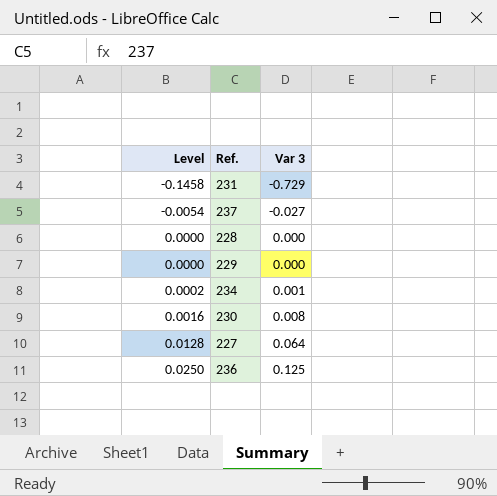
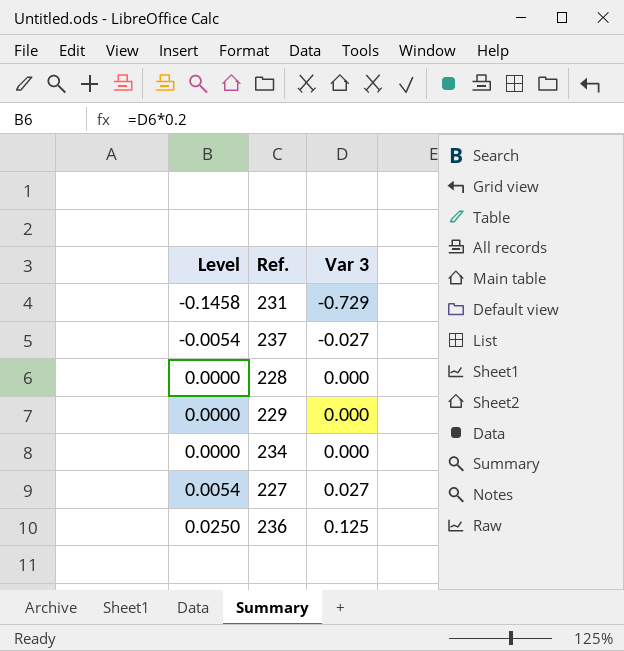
row 230: 0.0016 | 0.008 -> none
234 | Level: 0.0002 -> 0.0000
234 | Var 3: 0.001 -> 0.000
227 | Level: 0.0128 -> 0.0054
227 | Var 3: 0.064 -> 0.027

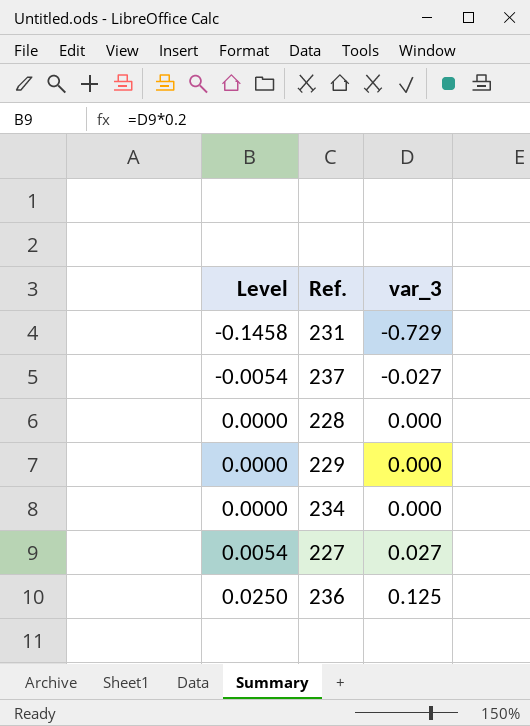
column name: Var 3 -> var_3

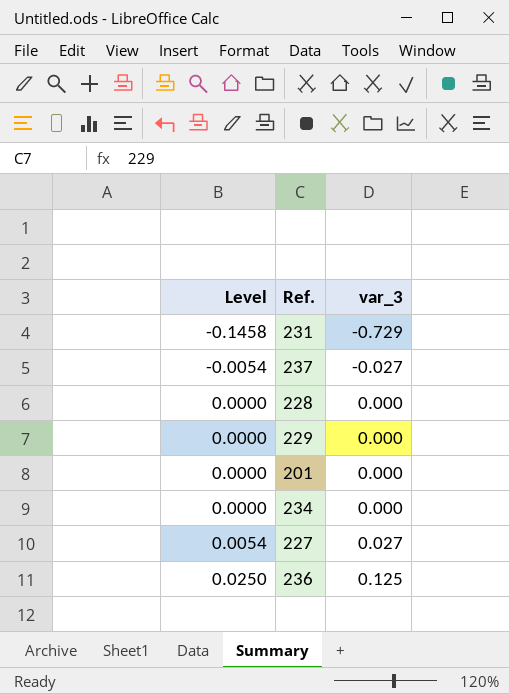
row 201: none -> 0.0000 | 0.000

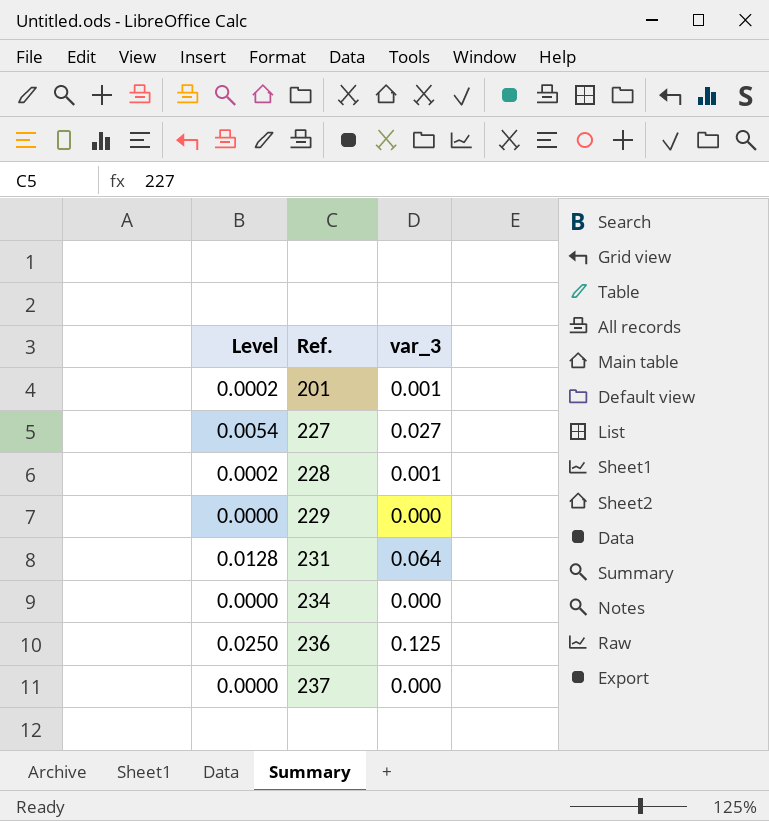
row order: Level ascending -> Ref. ascending
201 | Level: 0.0000 -> 0.0002
201 | var_3: 0.000 -> 0.001
228 | Level: 0.0000 -> 0.0002
228 | var_3: 0.000 -> 0.001
231 | Level: -0.1458 -> 0.0128
231 | var_3: -0.729 -> 0.064
237 | Level: -0.0054 -> 0.0000
237 | var_3: -0.027 -> 0.000

